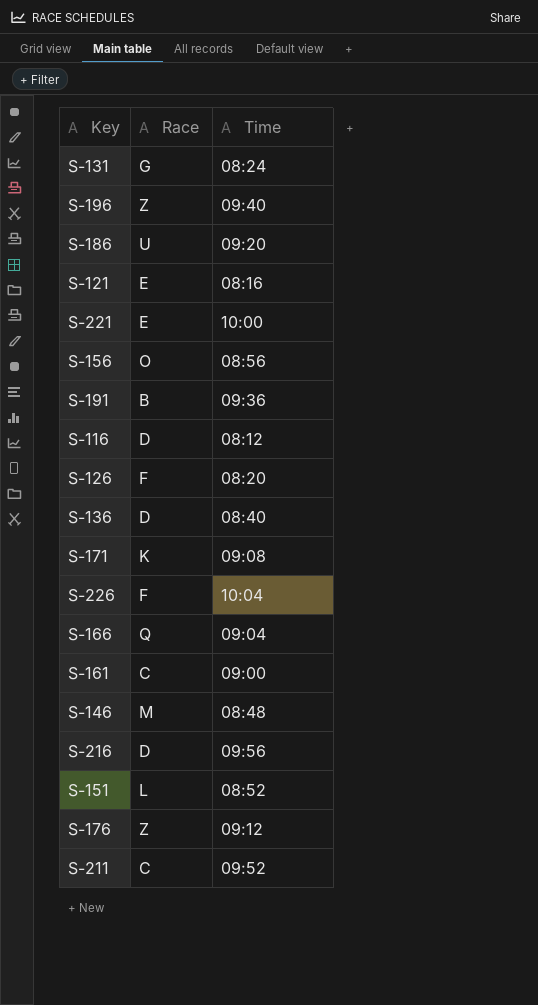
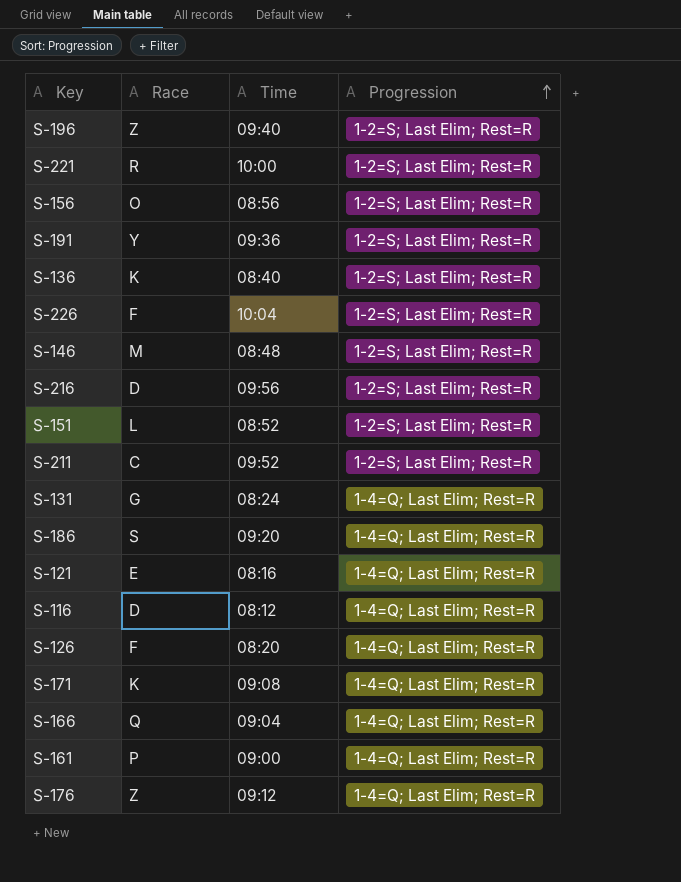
row order: none -> Progression ascending
column Progression | position: none -> 4
S-221 | Race: E -> R
S-191 | Race: B -> Y
S-136 | Race: D -> K
S-186 | Race: U -> S
S-161 | Race: C -> P

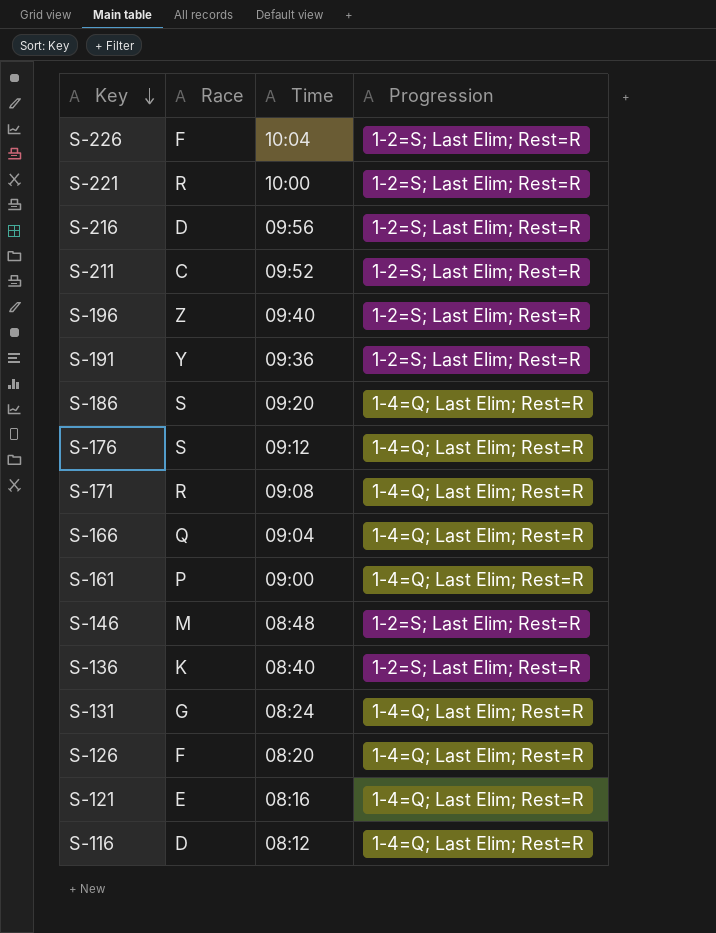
row order: Progression ascending -> Key descending
row S-156: O | 08:56 | 1-2=S; Last Elim; Rest=R -> none
row S-151: L | 08:52 | 1-2=S; Last Elim; Rest=R -> none
S-176 | Race: Z -> S
S-171 | Race: K -> R

